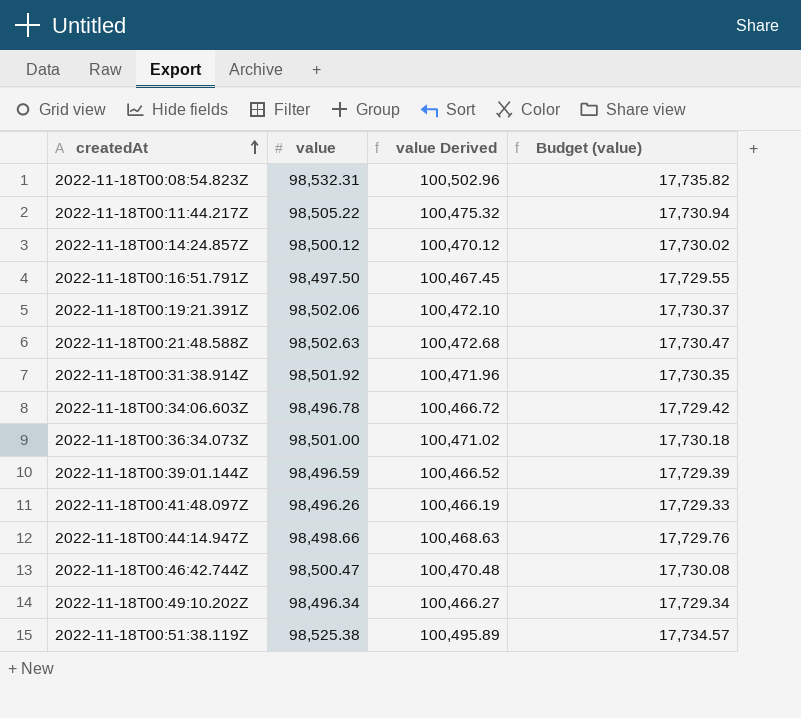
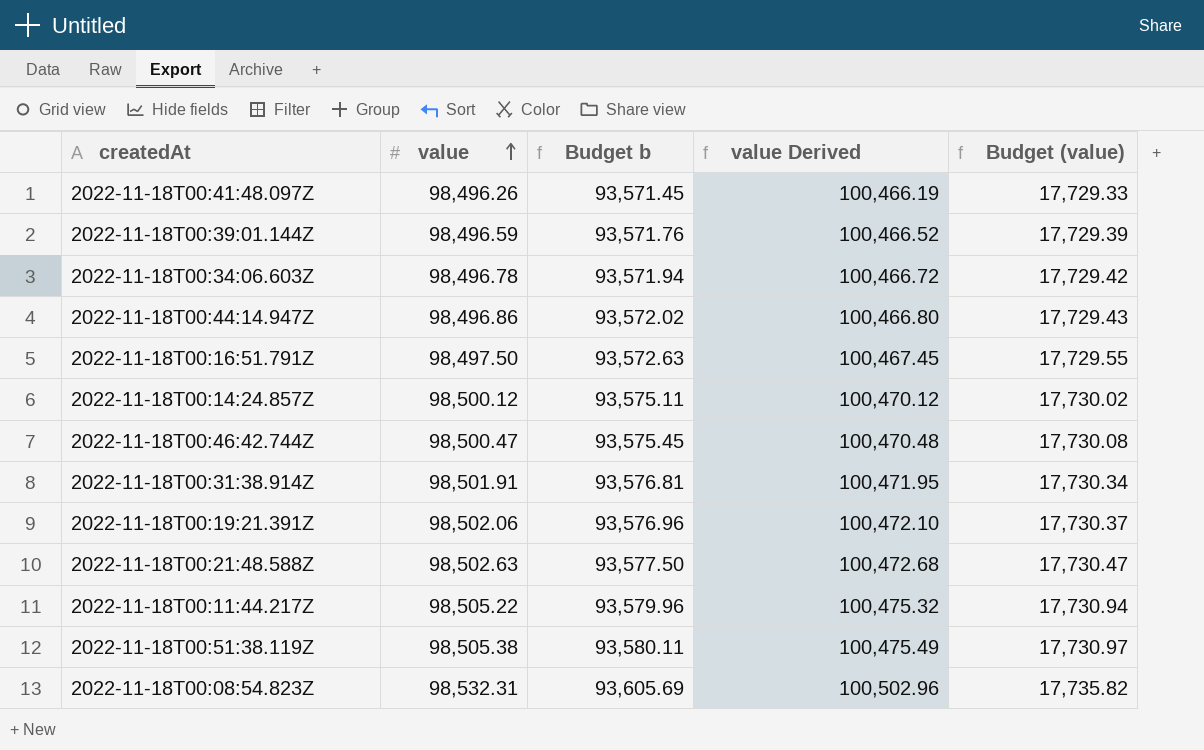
row order: createdAt ascending -> value ascending
column Budget b | formula: none -> [value] * 0.95
row 2022-11-18T00:36:34.073Z: 98,501.00 | 100,471.02 | 17,730.18 -> none
row 2022-11-18T00:49:10.202Z: 98,496.34 | 100,466.27 | 17,729.34 -> none
2022-11-18T00:44:14.947Z | value: 98,498.66 -> 98,496.86
2022-11-18T00:44:14.947Z | value Derived: 100,468.63 -> 100,466.80
2022-11-18T00:44:14.947Z | Budget (value): 17,729.76 -> 17,729.43
2022-11-18T00:31:38.914Z | value: 98,501.92 -> 98,501.91
2022-11-18T00:31:38.914Z | value Derived: 100,471.96 -> 100,471.95
2022-11-18T00:31:38.914Z | Budget (value): 17,730.35 -> 17,730.34
2022-11-18T00:51:38.119Z | value: 98,525.38 -> 98,505.38
2022-11-18T00:51:38.119Z | value Derived: 100,495.89 -> 100,475.49
2022-11-18T00:51:38.119Z | Budget (value): 17,734.57 -> 17,730.97

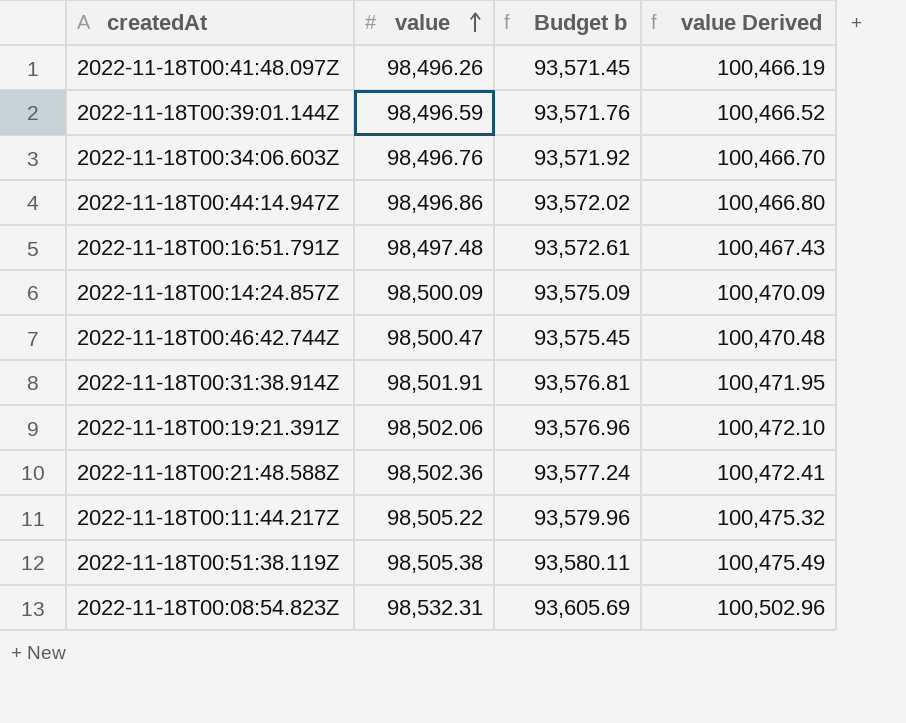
column Budget (value) | formula: [value] * 0.18 -> none
2022-11-18T00:34:06.603Z | value: 98,496.78 -> 98,496.76
2022-11-18T00:34:06.603Z | Budget b: 93,571.94 -> 93,571.92
2022-11-18T00:34:06.603Z | value Derived: 100,466.72 -> 100,466.70
2022-11-18T00:16:51.791Z | value: 98,497.50 -> 98,497.48
2022-11-18T00:16:51.791Z | Budget b: 93,572.63 -> 93,572.61
2022-11-18T00:16:51.791Z | value Derived: 100,467.45 -> 100,467.43
2022-11-18T00:14:24.857Z | value: 98,500.12 -> 98,500.09
2022-11-18T00:14:24.857Z | Budget b: 93,575.11 -> 93,575.09
2022-11-18T00:14:24.857Z | value Derived: 100,470.12 -> 100,470.09
2022-11-18T00:21:48.588Z | value: 98,502.63 -> 98,502.36
2022-11-18T00:21:48.588Z | Budget b: 93,577.50 -> 93,577.24
2022-11-18T00:21:48.588Z | value Derived: 100,472.68 -> 100,472.41

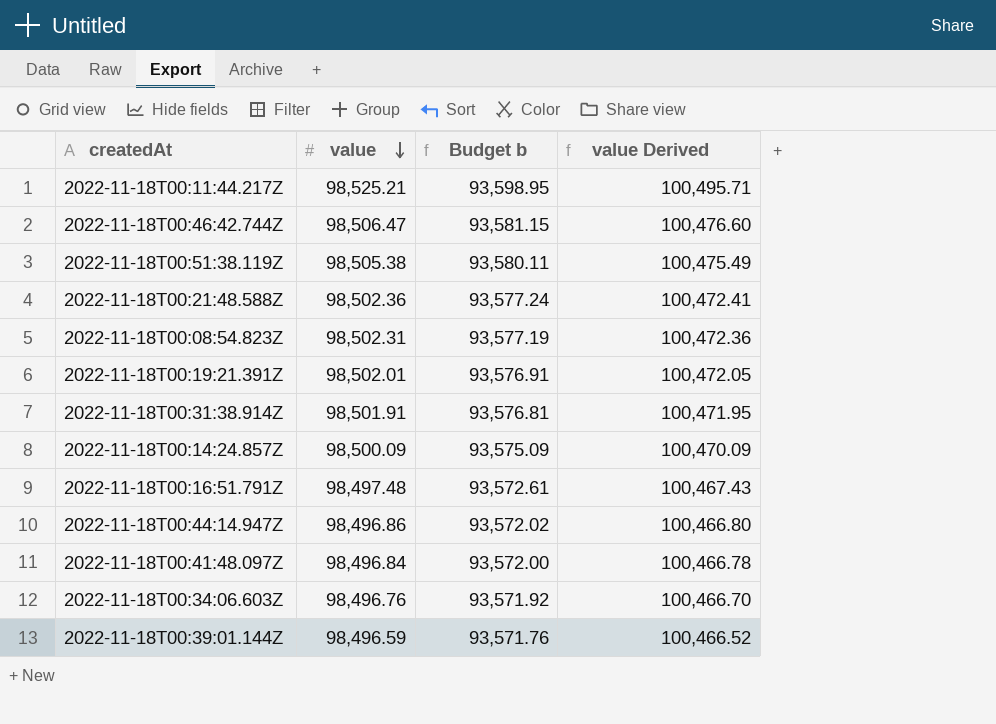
row order: value ascending -> value descending
2022-11-18T00:11:44.217Z | value: 98,505.22 -> 98,525.21
2022-11-18T00:11:44.217Z | Budget b: 93,579.96 -> 93,598.95
2022-11-18T00:11:44.217Z | value Derived: 100,475.32 -> 100,495.71
2022-11-18T00:46:42.744Z | value: 98,500.47 -> 98,506.47
2022-11-18T00:46:42.744Z | Budget b: 93,575.45 -> 93,581.15
2022-11-18T00:46:42.744Z | value Derived: 100,470.48 -> 100,476.60
2022-11-18T00:08:54.823Z | value: 98,532.31 -> 98,502.31
2022-11-18T00:08:54.823Z | Budget b: 93,605.69 -> 93,577.19
2022-11-18T00:08:54.823Z | value Derived: 100,502.96 -> 100,472.36
2022-11-18T00:19:21.391Z | value: 98,502.06 -> 98,502.01
2022-11-18T00:19:21.391Z | Budget b: 93,576.96 -> 93,576.91
2022-11-18T00:19:21.391Z | value Derived: 100,472.10 -> 100,472.05
2022-11-18T00:41:48.097Z | value: 98,496.26 -> 98,496.84
2022-11-18T00:41:48.097Z | Budget b: 93,571.45 -> 93,572.00
2022-11-18T00:41:48.097Z | value Derived: 100,466.19 -> 100,466.78

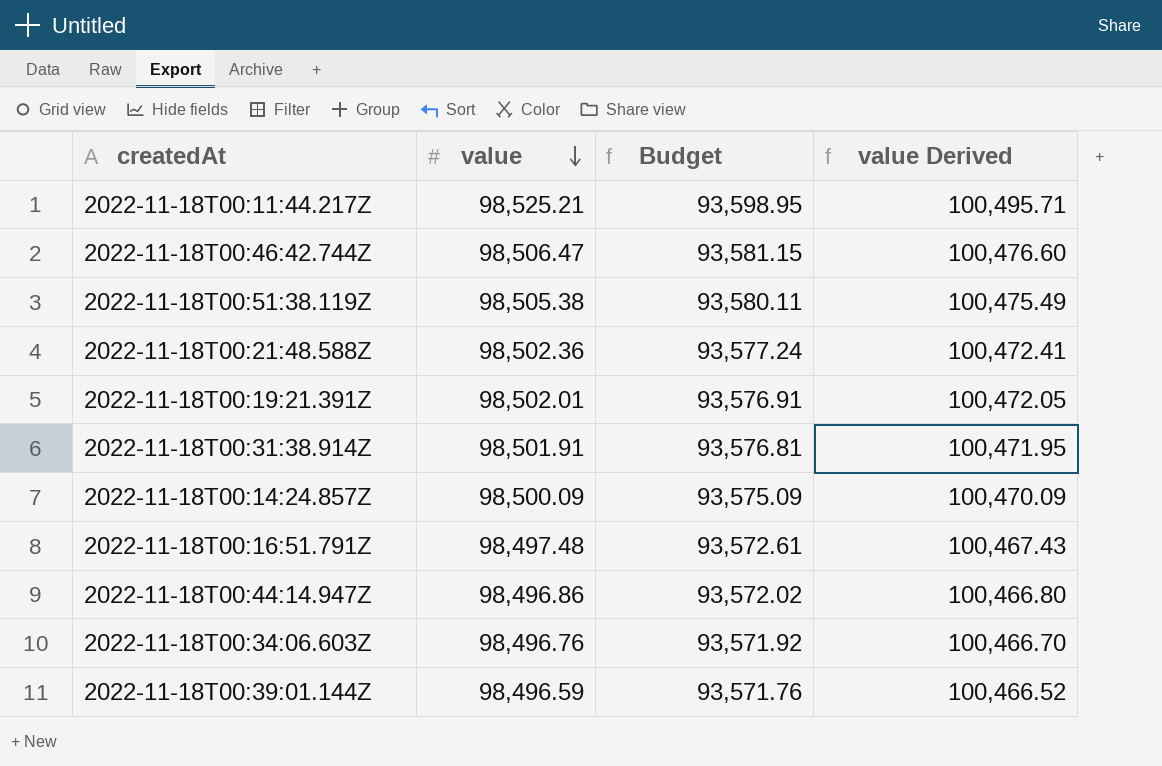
column name: Budget b -> Budget
row 2022-11-18T00:08:54.823Z: 98,502.31 | 93,577.19 | 100,472.36 -> none
row 2022-11-18T00:41:48.097Z: 98,496.84 | 93,572.00 | 100,466.78 -> none

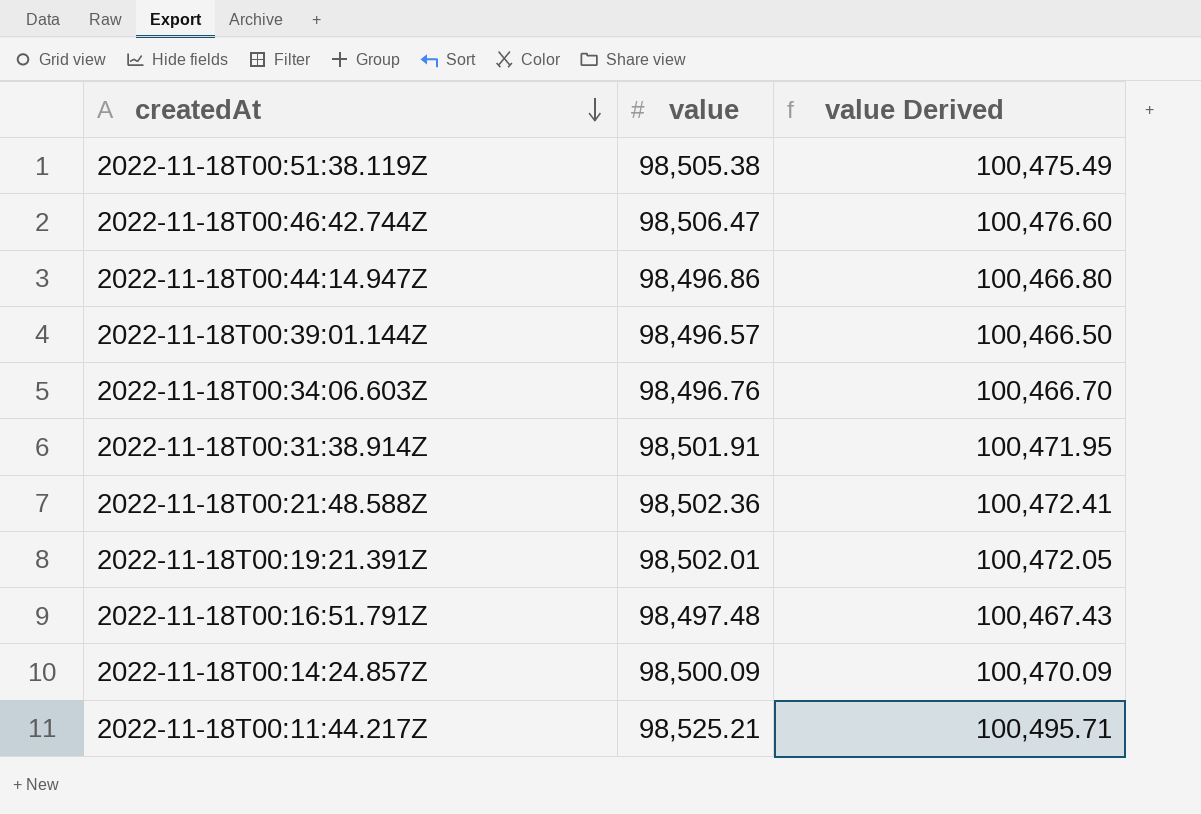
row order: value descending -> createdAt descending
column Budget | formula: [value] * 0.95 -> none
2022-11-18T00:39:01.144Z | value: 98,496.59 -> 98,496.57
2022-11-18T00:39:01.144Z | value Derived: 100,466.52 -> 100,466.50

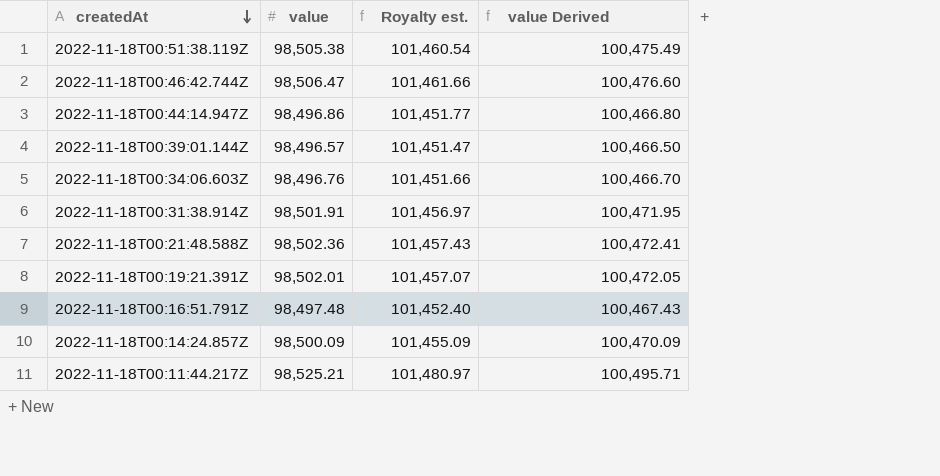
column Royalty est. | formula: none -> [value] * 1.03

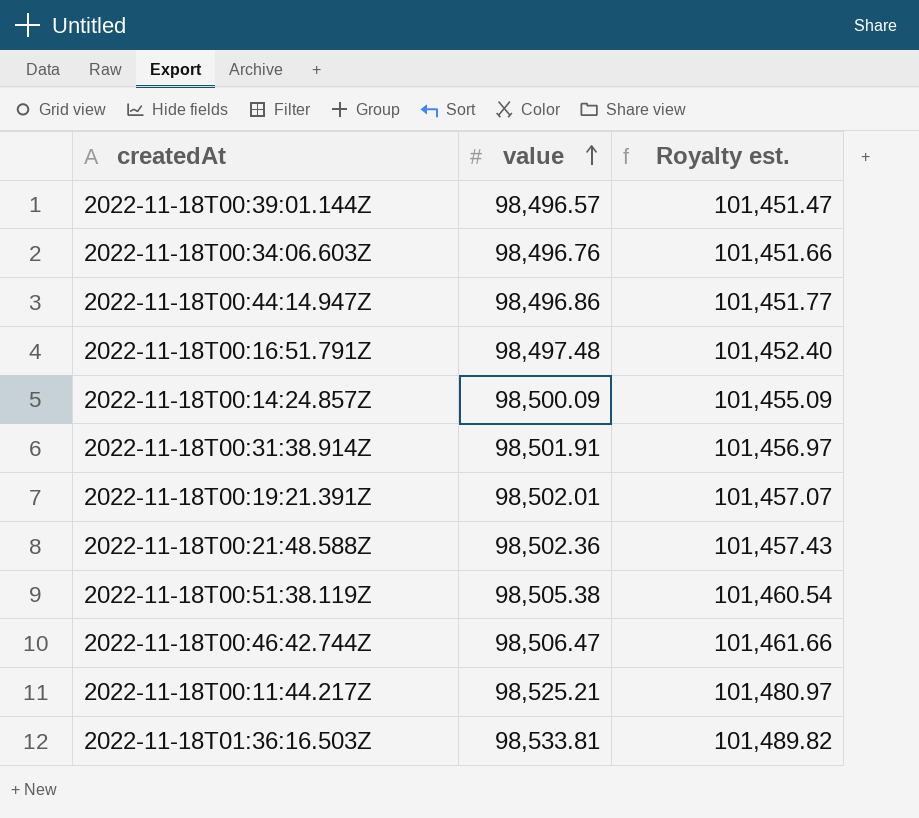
row order: createdAt descending -> value ascending
column value Derived | formula: [value] * 1.02 -> none
row 2022-11-18T01:36:16.503Z: none -> 98,533.81 | 101,489.82

